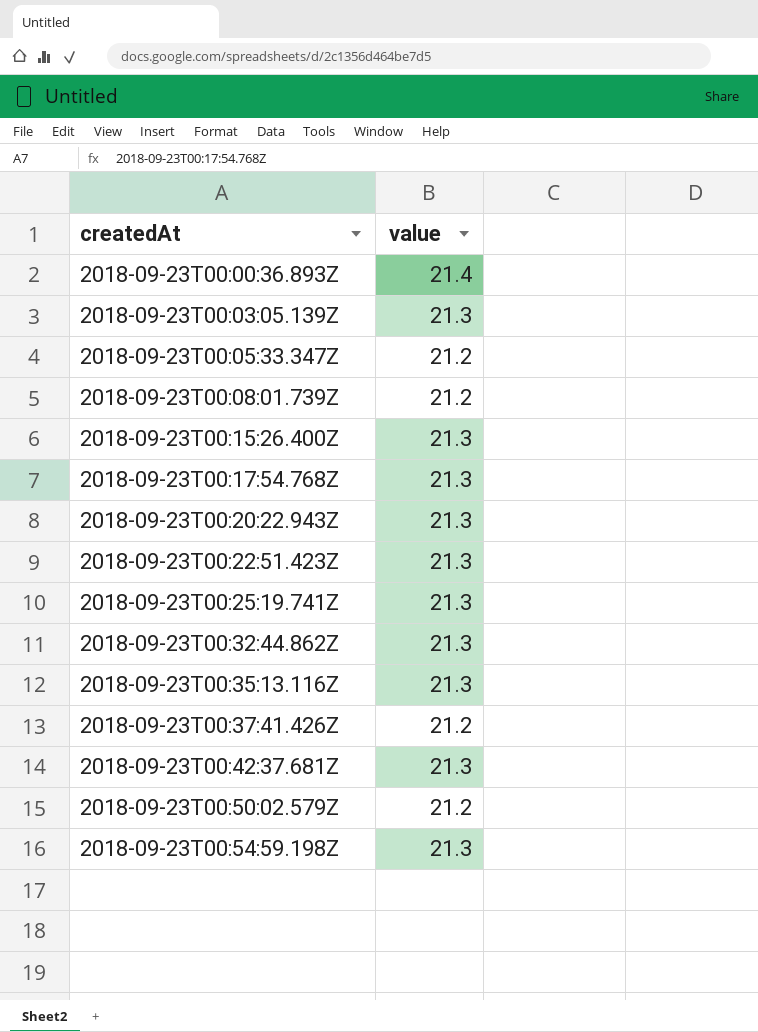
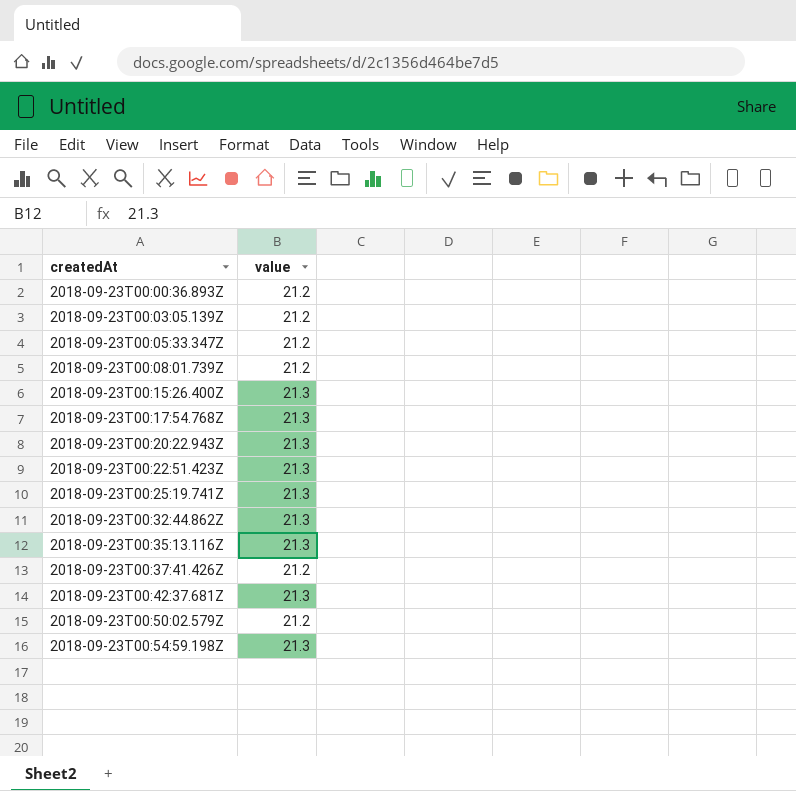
2018-09-23T00:00:36.893Z | value: 21.4 -> 21.2
2018-09-23T00:03:05.139Z | value: 21.3 -> 21.2

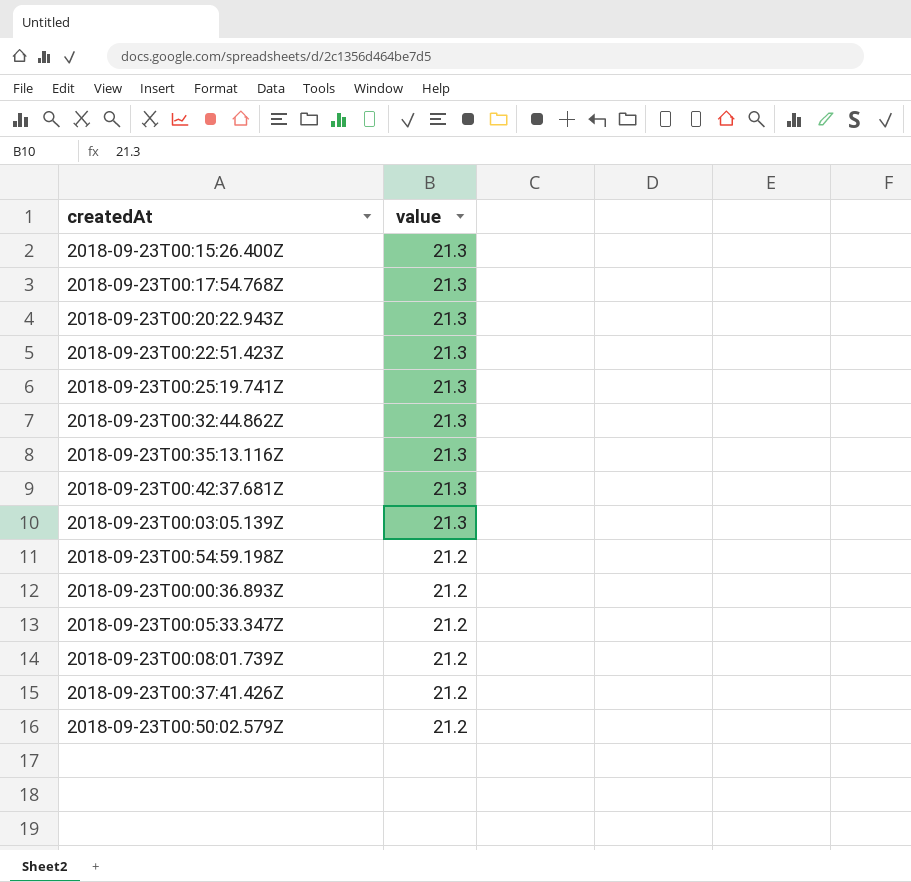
row order: createdAt ascending -> value descending
2018-09-23T00:03:05.139Z | value: 21.2 -> 21.3
2018-09-23T00:54:59.198Z | value: 21.3 -> 21.2

